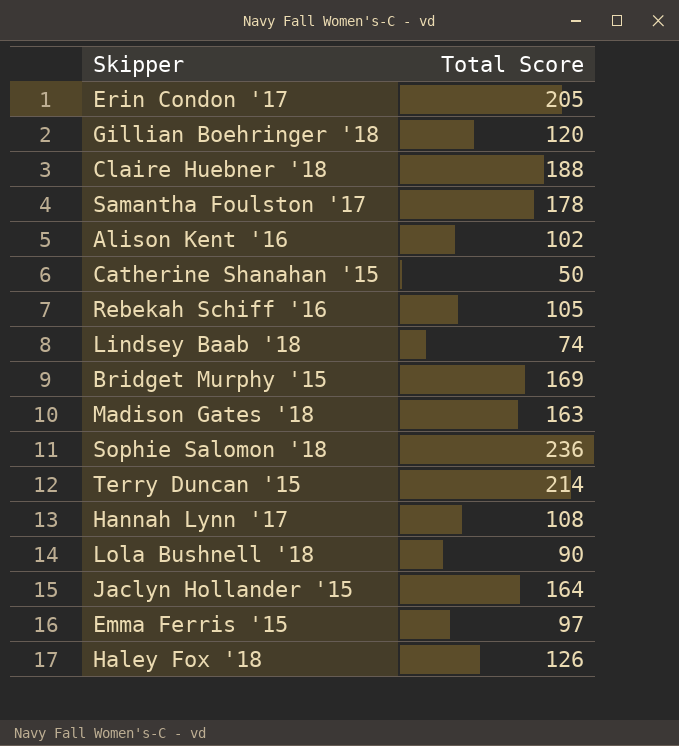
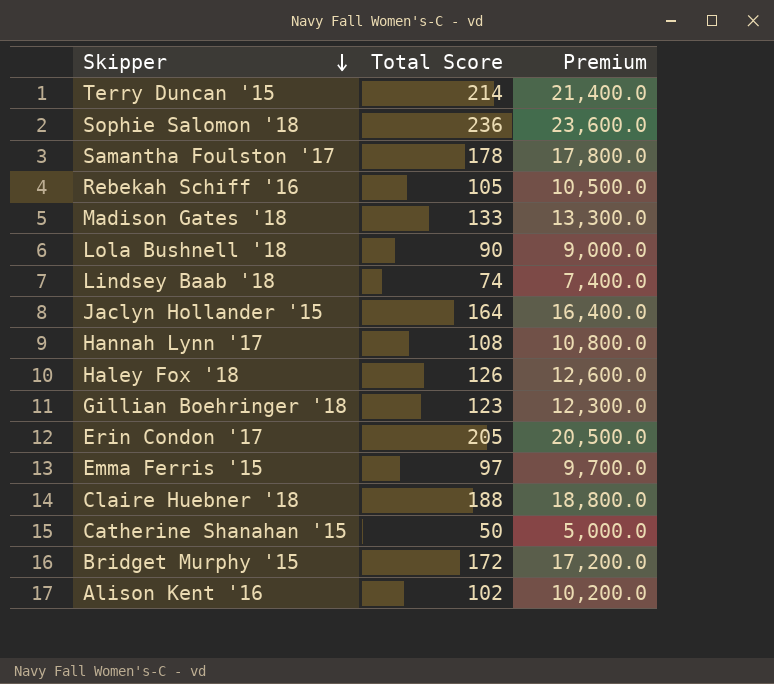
row order: none -> Skipper descending
column Premium | formula: none -> [Total Score] * 100
Madison Gates '18 | Total Score: 163 -> 133
Gillian Boehringer '18 | Total Score: 120 -> 123
Bridget Murphy '15 | Total Score: 169 -> 172

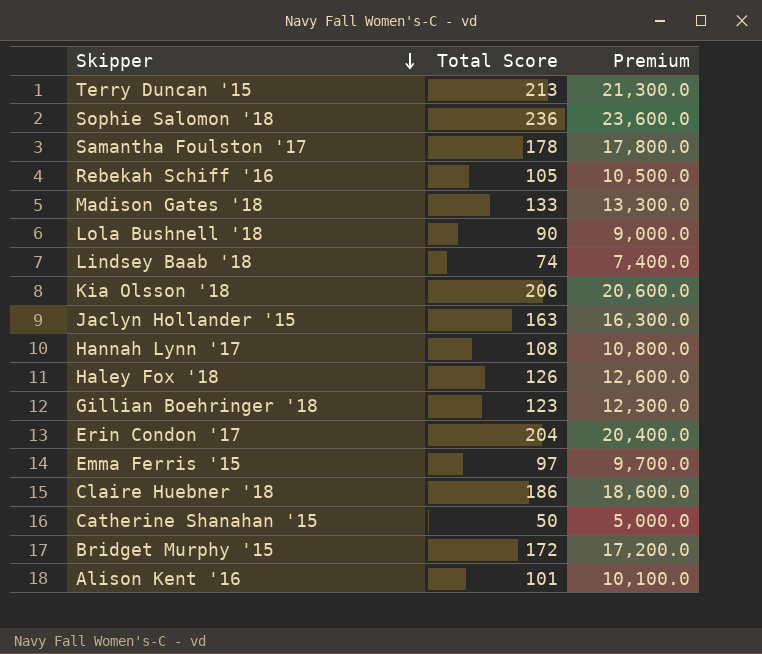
Terry Duncan '15 | Total Score: 214 -> 213
Terry Duncan '15 | Premium: 21,400.0 -> 21,300.0
row Kia Olsson '18: none -> 206 | 20,600.0
Jaclyn Hollander '15 | Total Score: 164 -> 163
Jaclyn Hollander '15 | Premium: 16,400.0 -> 16,300.0
Erin Condon '17 | Total Score: 205 -> 204
Erin Condon '17 | Premium: 20,500.0 -> 20,400.0
Claire Huebner '18 | Total Score: 188 -> 186
Claire Huebner '18 | Premium: 18,800.0 -> 18,600.0
Alison Kent '16 | Total Score: 102 -> 101
Alison Kent '16 | Premium: 10,200.0 -> 10,100.0

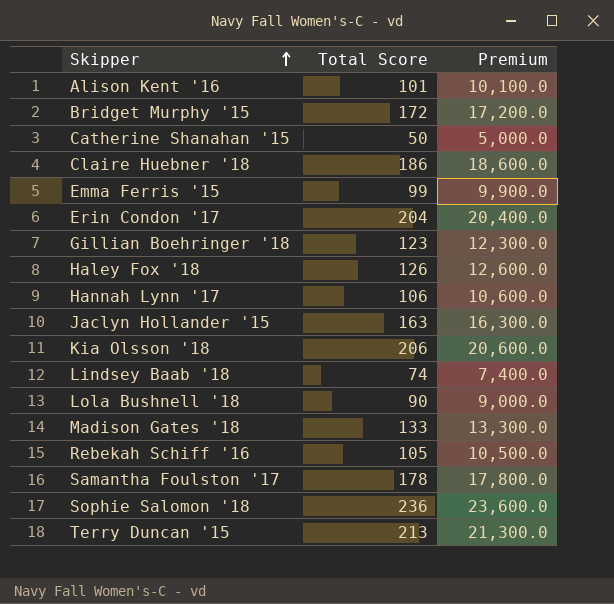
row order: Skipper descending -> Skipper ascending
Emma Ferris '15 | Total Score: 97 -> 99
Emma Ferris '15 | Premium: 9,700.0 -> 9,900.0
Hannah Lynn '17 | Total Score: 108 -> 106
Hannah Lynn '17 | Premium: 10,800.0 -> 10,600.0

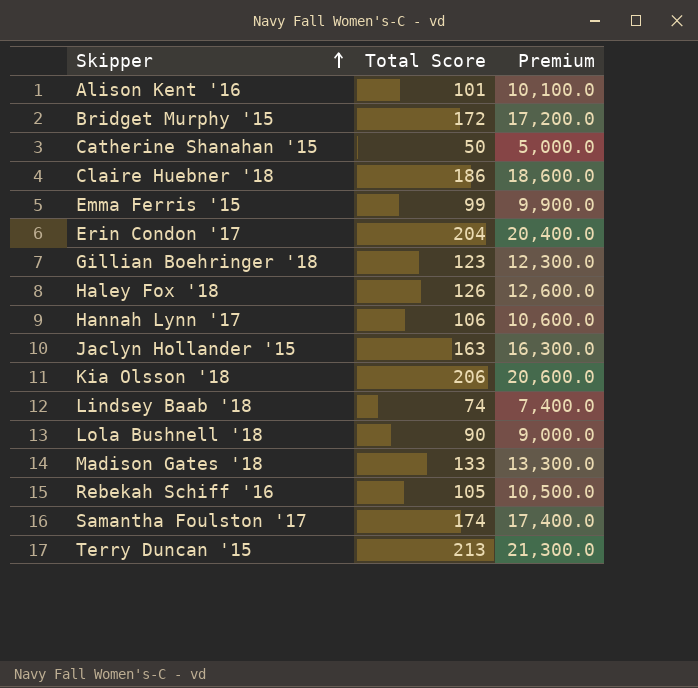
row Sophie Salomon '18: 236 | 23,600.0 -> none
Samantha Foulston '17 | Total Score: 178 -> 174
Samantha Foulston '17 | Premium: 17,800.0 -> 17,400.0

